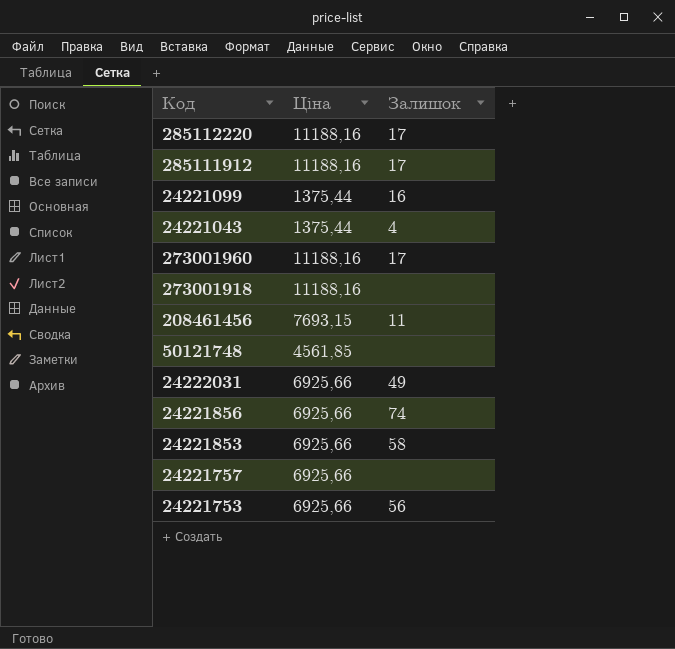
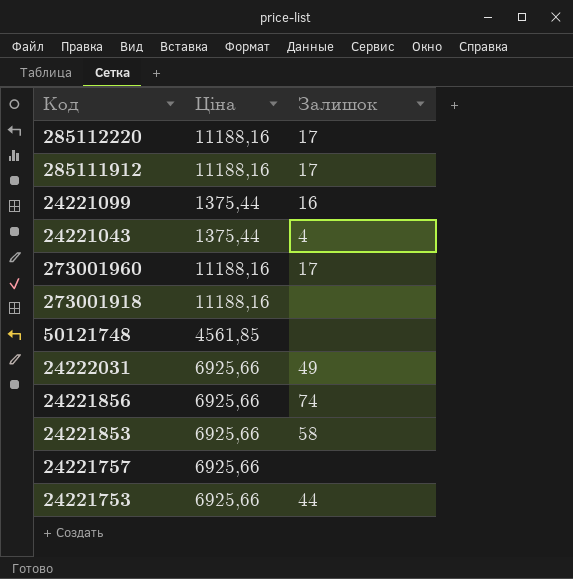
row 208461456: 7693,15 | 11 -> none
24221753 | Залишок: 56 -> 44

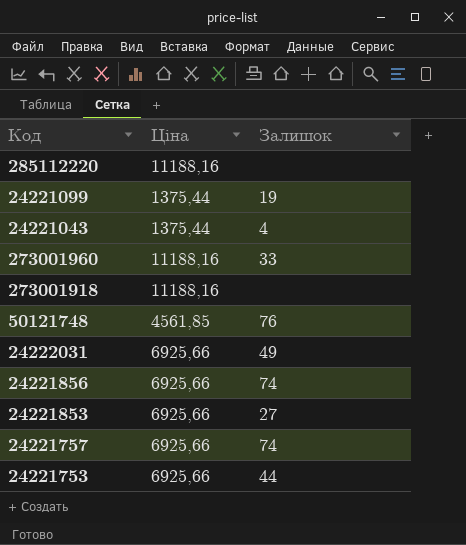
row 285111912: 11188,16 | 17 -> none
285112220 | Залишок: 17 -> none
24221099 | Залишок: 16 -> 19
273001960 | Залишок: 17 -> 33
50121748 | Залишок: none -> 76
24221853 | Залишок: 58 -> 27
24221757 | Залишок: none -> 74

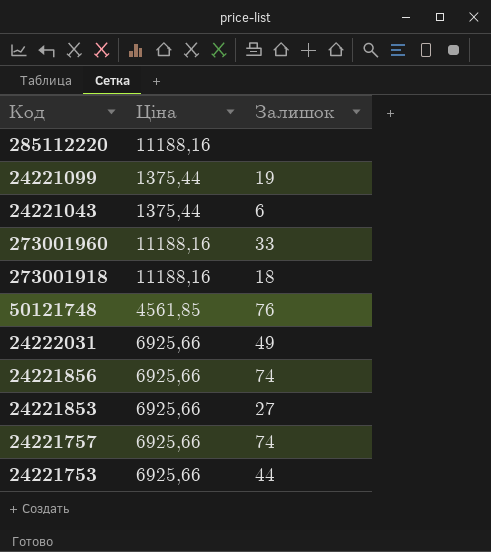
24221043 | Залишок: 4 -> 6
273001918 | Залишок: none -> 18

